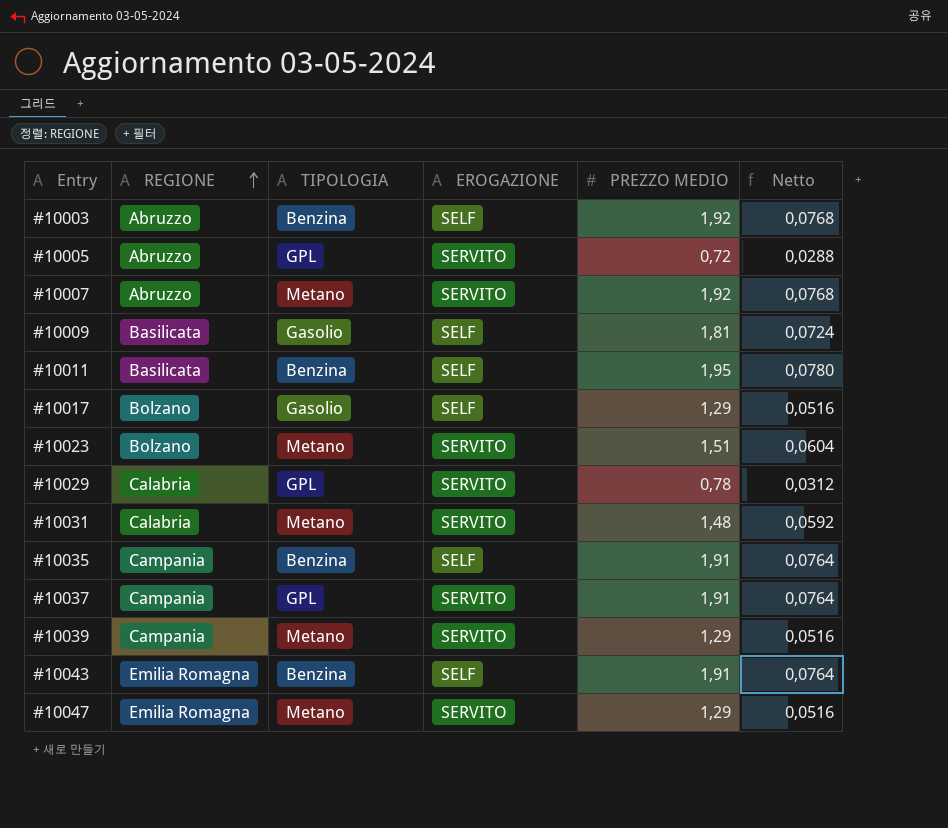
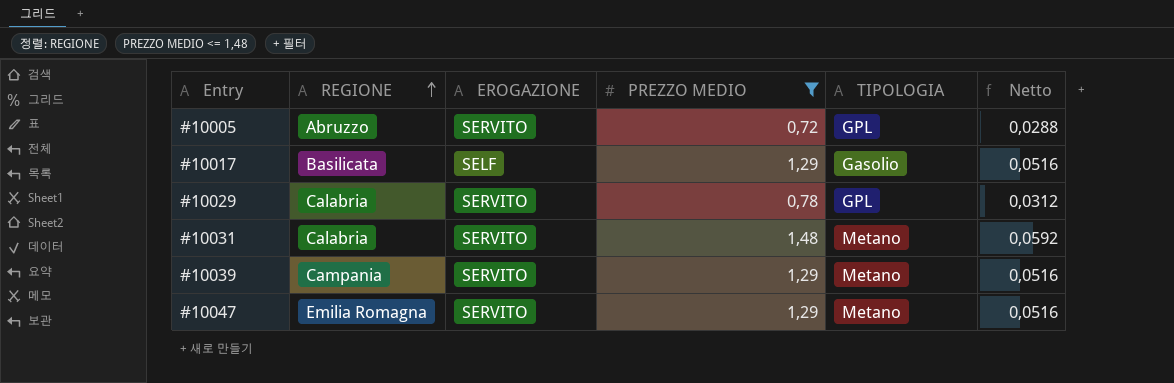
filter: none -> PREZZO MEDIO <= 1,48
column TIPOLOGIA | position: 3 -> 5
#10017 | REGIONE: Bolzano -> Basilicata

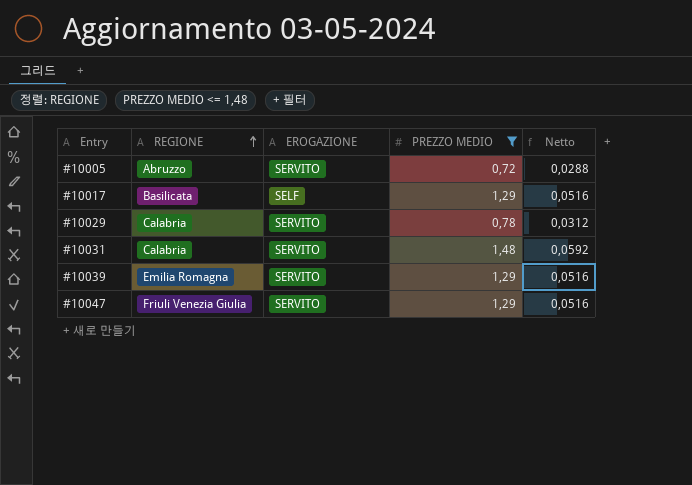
column TIPOLOGIA | position: 5 -> none
#10039 | REGIONE: Campania -> Emilia Romagna
#10047 | REGIONE: Emilia Romagna -> Friuli Venezia Giulia

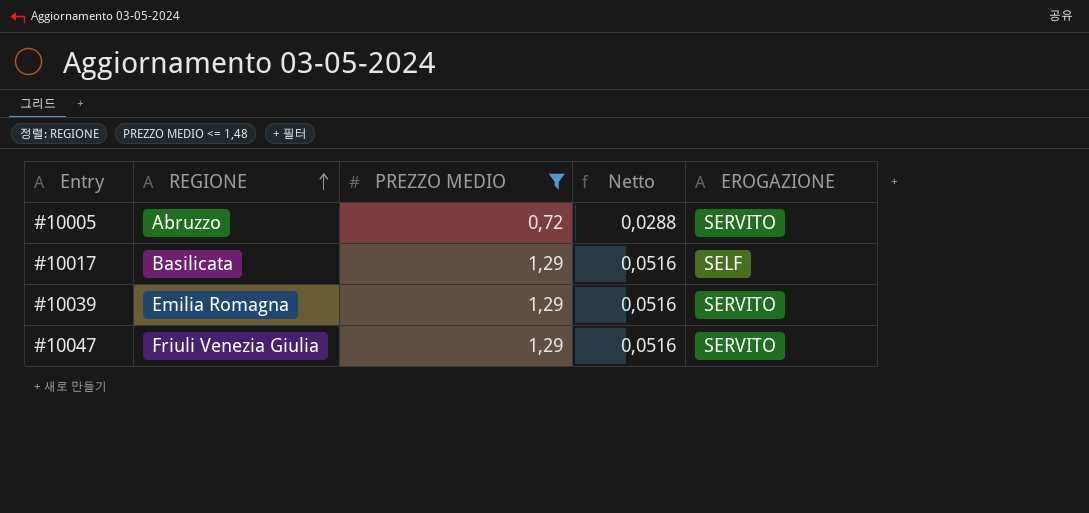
column EROGAZIONE | position: 3 -> 5
row #10029: Calabria | SERVITO | 0,78 | 0,0312 -> none
row #10031: Calabria | SERVITO | 1,48 | 0,0592 -> none

